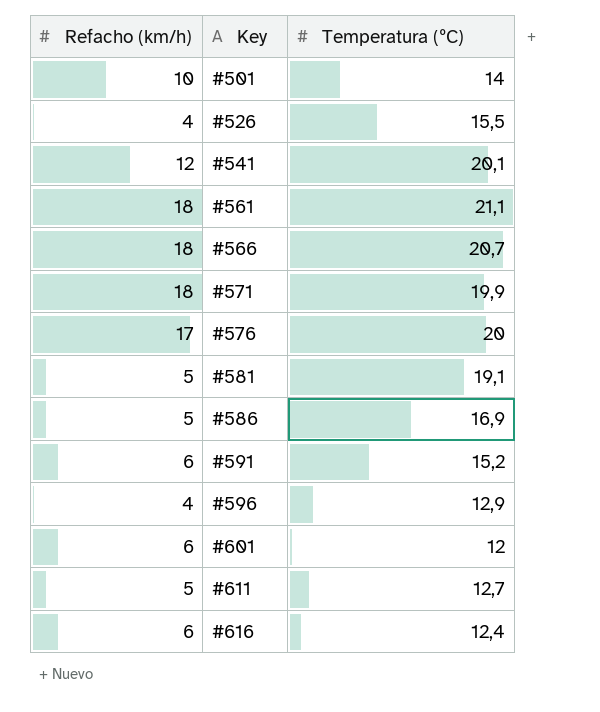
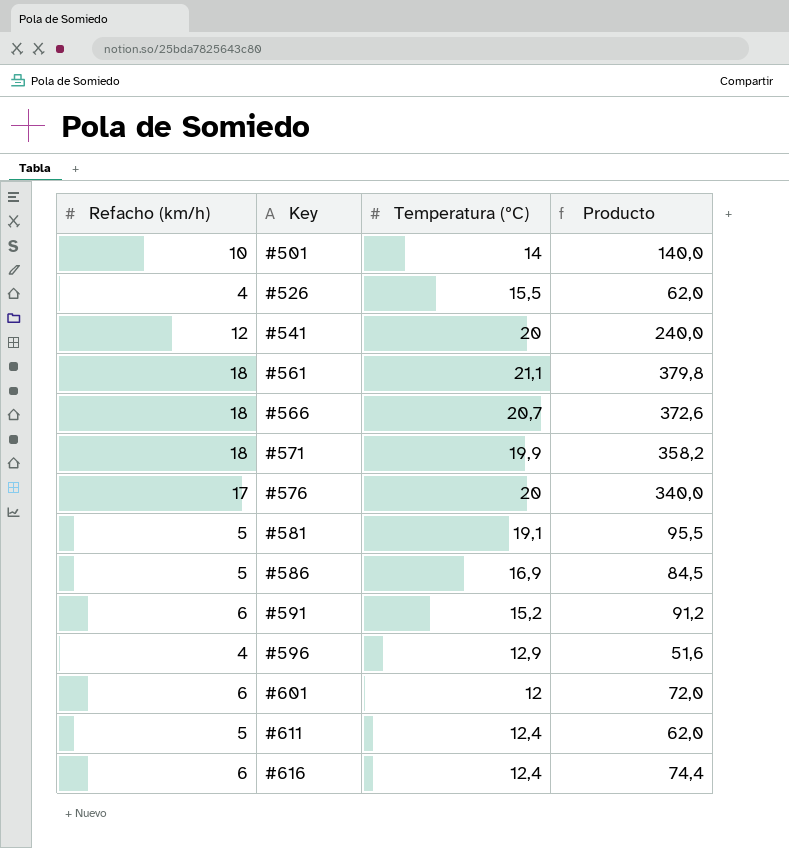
column Producto | formula: none -> [Refacho (km/h)] * [Temperatura (ºC)]
#541 | Temperatura (ºC): 20,1 -> 20
#611 | Temperatura (ºC): 12,7 -> 12,4

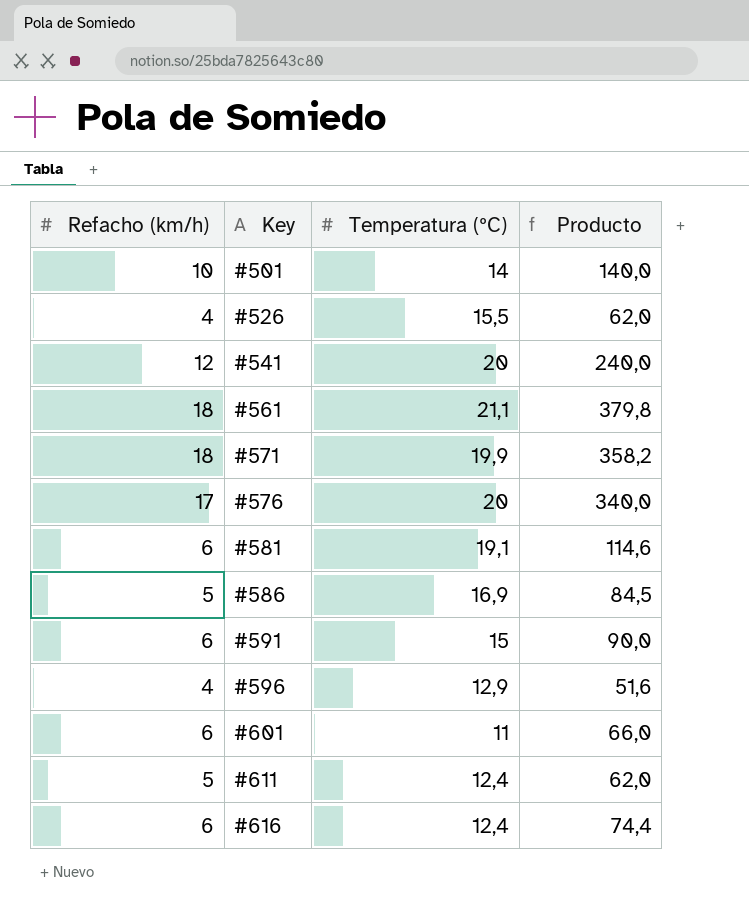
row #566: 18 | 20,7 | 372,6 -> none
#581 | Refacho (km/h): 5 -> 6
#581 | Producto: 95,5 -> 114,6
#591 | Temperatura (ºC): 15,2 -> 15
#591 | Producto: 91,2 -> 90,0
#601 | Temperatura (ºC): 12 -> 11
#601 | Producto: 72,0 -> 66,0

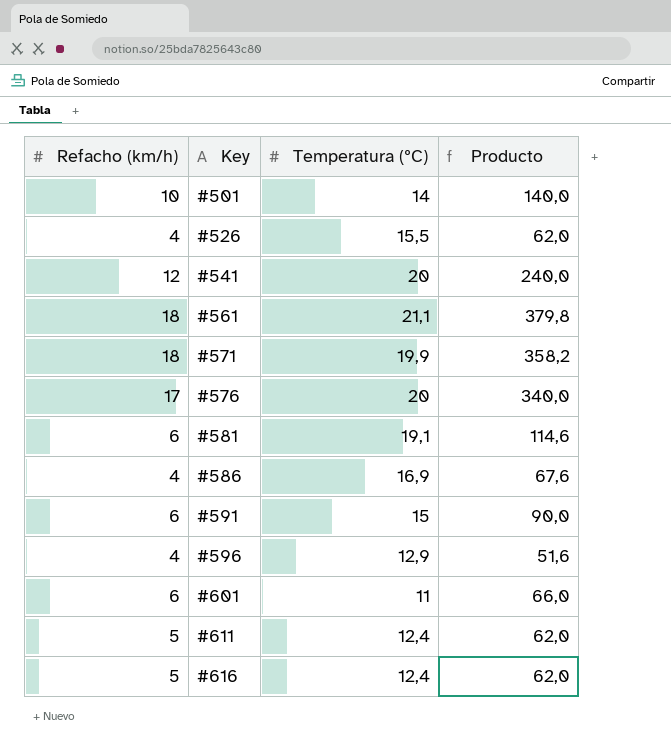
#586 | Refacho (km/h): 5 -> 4
#586 | Producto: 84,5 -> 67,6
#616 | Refacho (km/h): 6 -> 5
#616 | Producto: 74,4 -> 62,0

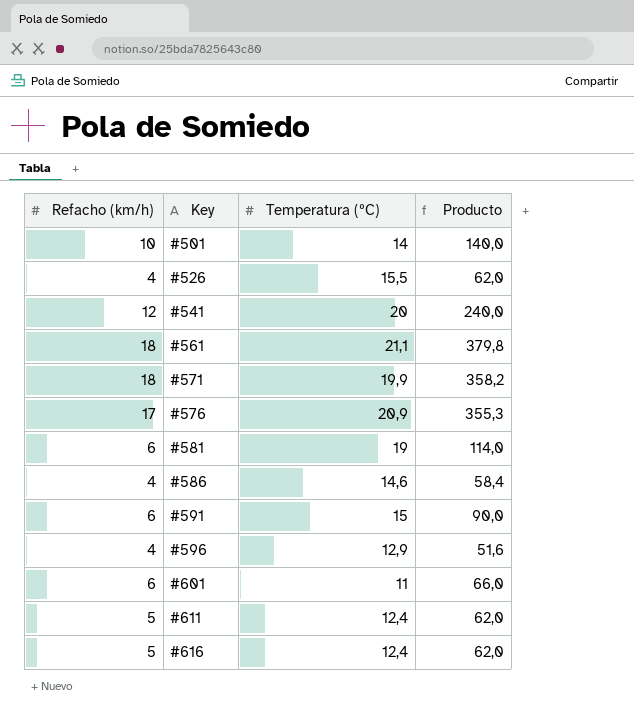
#576 | Temperatura (ºC): 20 -> 20,9
#576 | Producto: 340,0 -> 355,3
#581 | Temperatura (ºC): 19,1 -> 19
#581 | Producto: 114,6 -> 114,0
#586 | Temperatura (ºC): 16,9 -> 14,6
#586 | Producto: 67,6 -> 58,4

